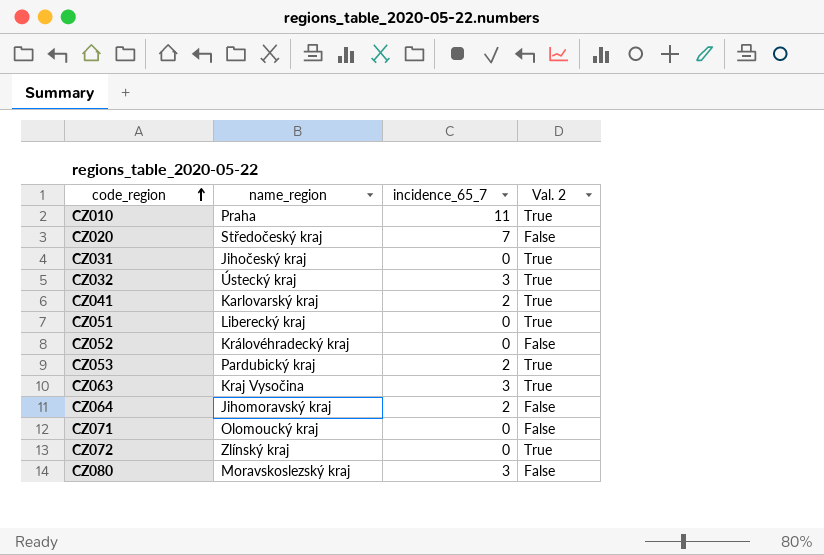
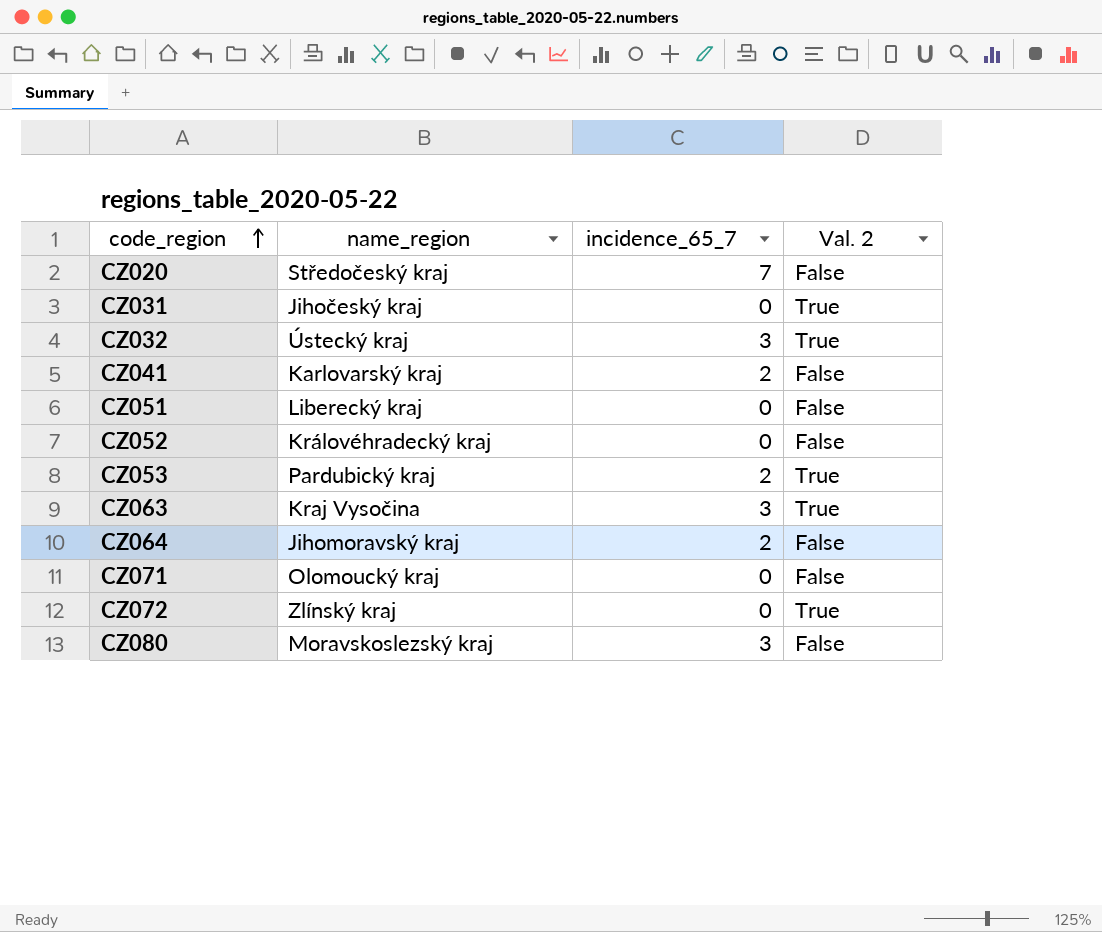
row CZ010: Praha | 11 | True -> none
CZ041 | Val. 2: True -> False
CZ051 | Val. 2: True -> False

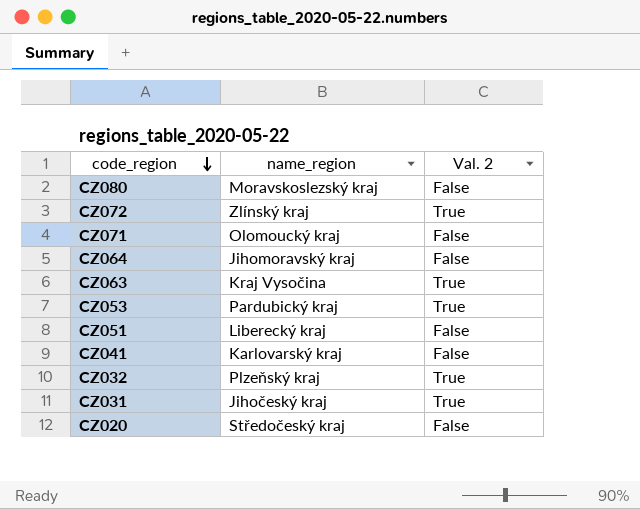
row order: code_region ascending -> code_region descending
column incidence_65_7 | position: 3 -> none
row CZ052: Královéhradecký kraj | 0 | False -> none
CZ032 | name_region: Ústecký kraj -> Plzeňský kraj

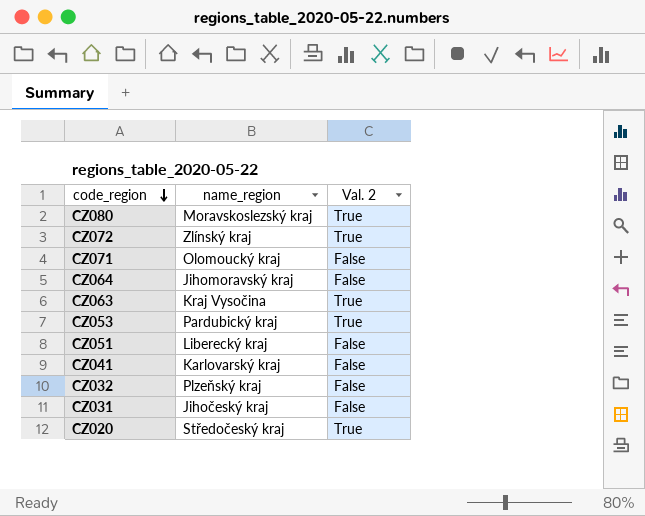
CZ080 | Val. 2: False -> True
CZ032 | Val. 2: True -> False
CZ031 | Val. 2: True -> False
CZ020 | Val. 2: False -> True

